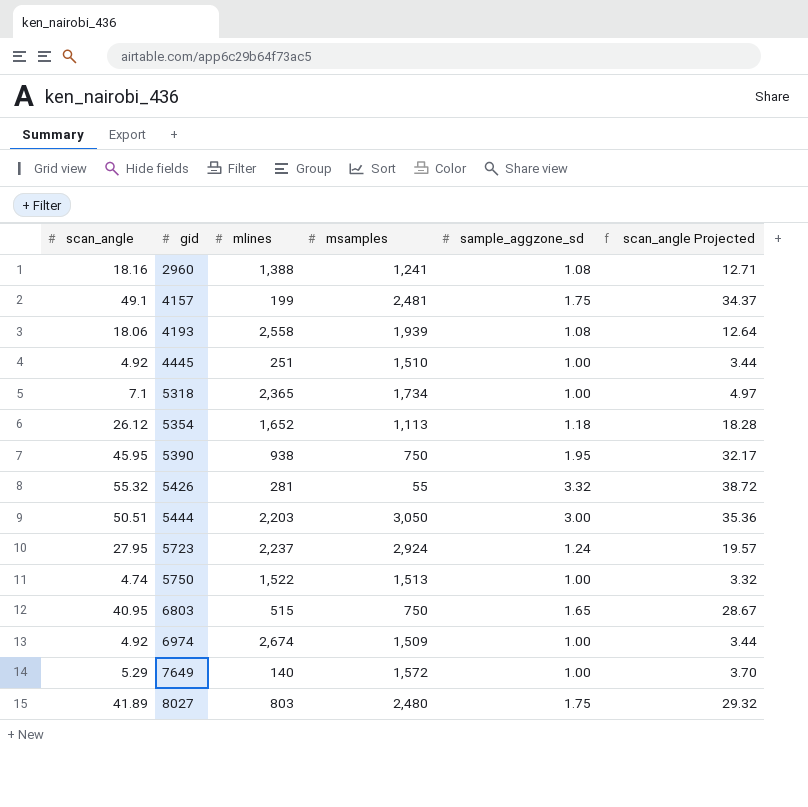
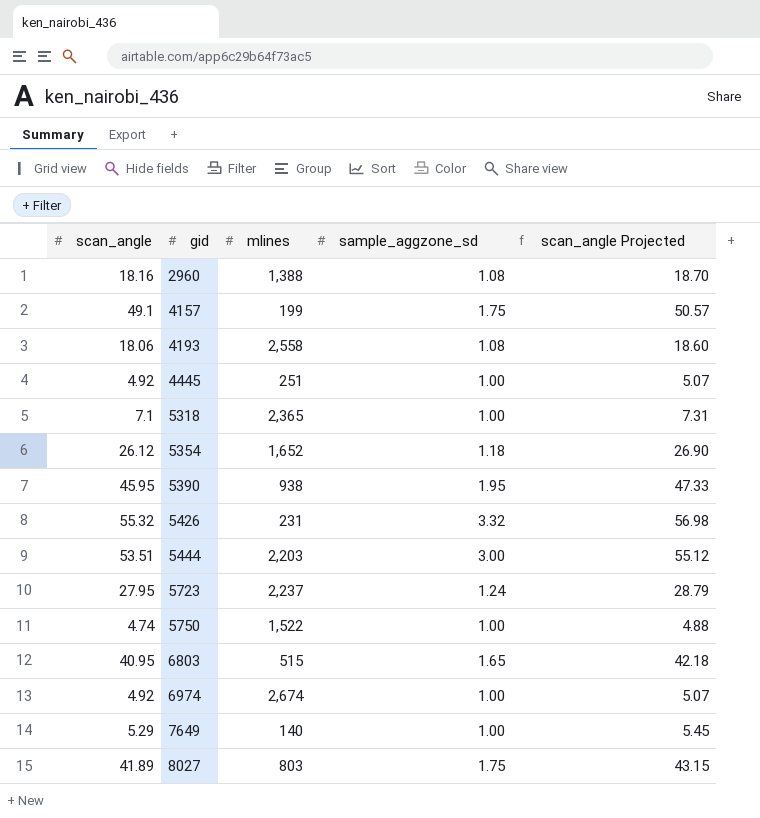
column msamples | position: 4 -> none
column scan_angle Projected | formula: [scan_angle] * 0.7 -> [scan_angle] * 1.03
5426 | mlines: 281 -> 231
5444 | scan_angle: 50.51 -> 53.51

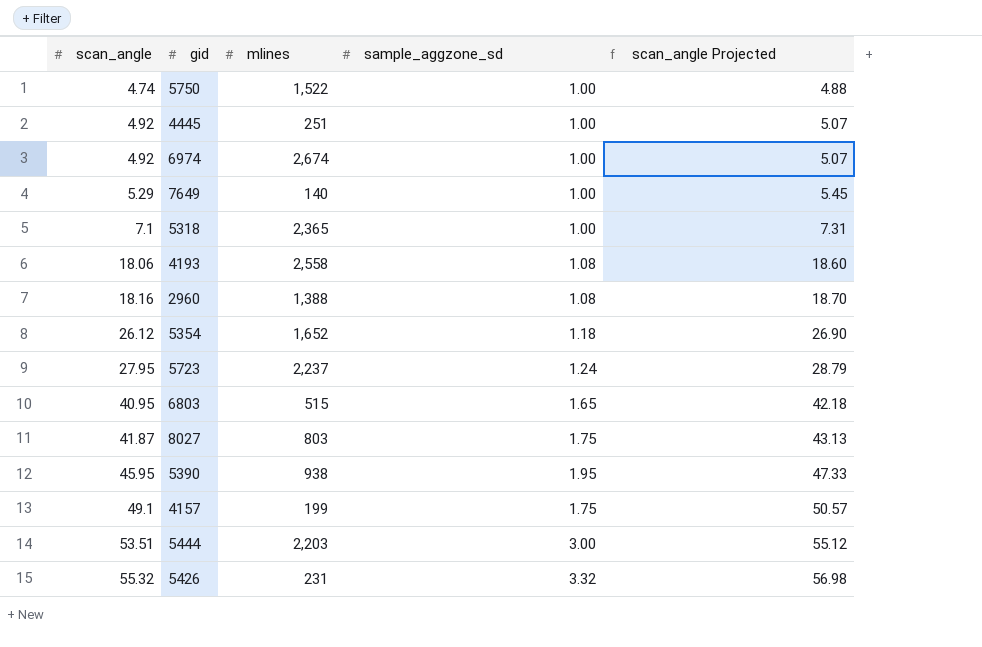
row order: gid ascending -> scan_angle ascending
8027 | scan_angle: 41.89 -> 41.87
8027 | scan_angle Projected: 43.15 -> 43.13

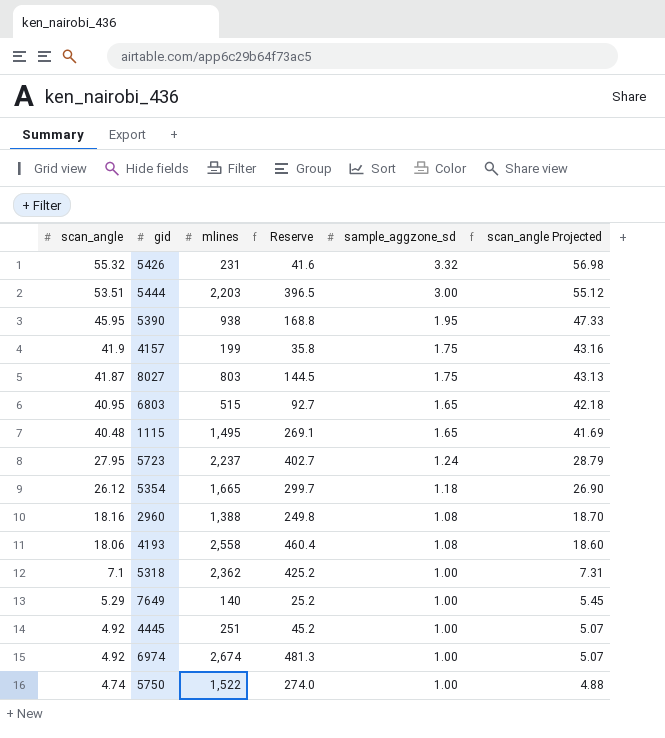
row order: scan_angle ascending -> scan_angle descending
column Reserve | formula: none -> [mlines] * 0.18
4157 | scan_angle: 49.1 -> 41.9
4157 | scan_angle Projected: 50.57 -> 43.16
row 1115: none -> 40.48 | 1,495 | 269.1 | 1.65 | 41.69
5354 | mlines: 1,652 -> 1,665
5318 | mlines: 2,365 -> 2,362

